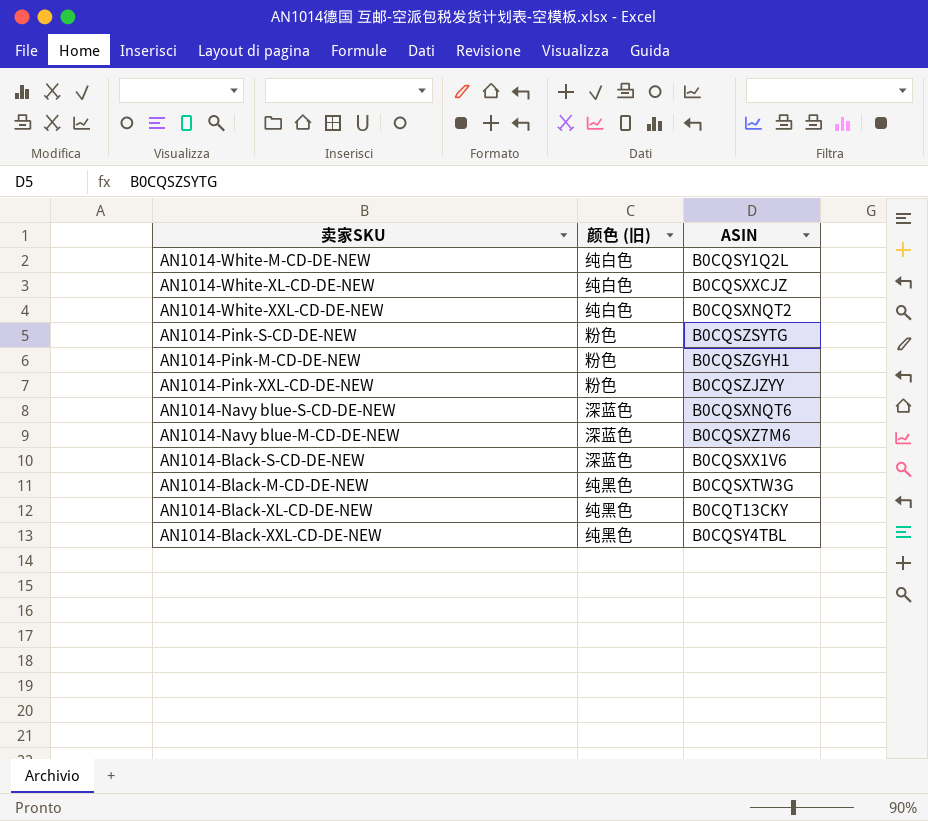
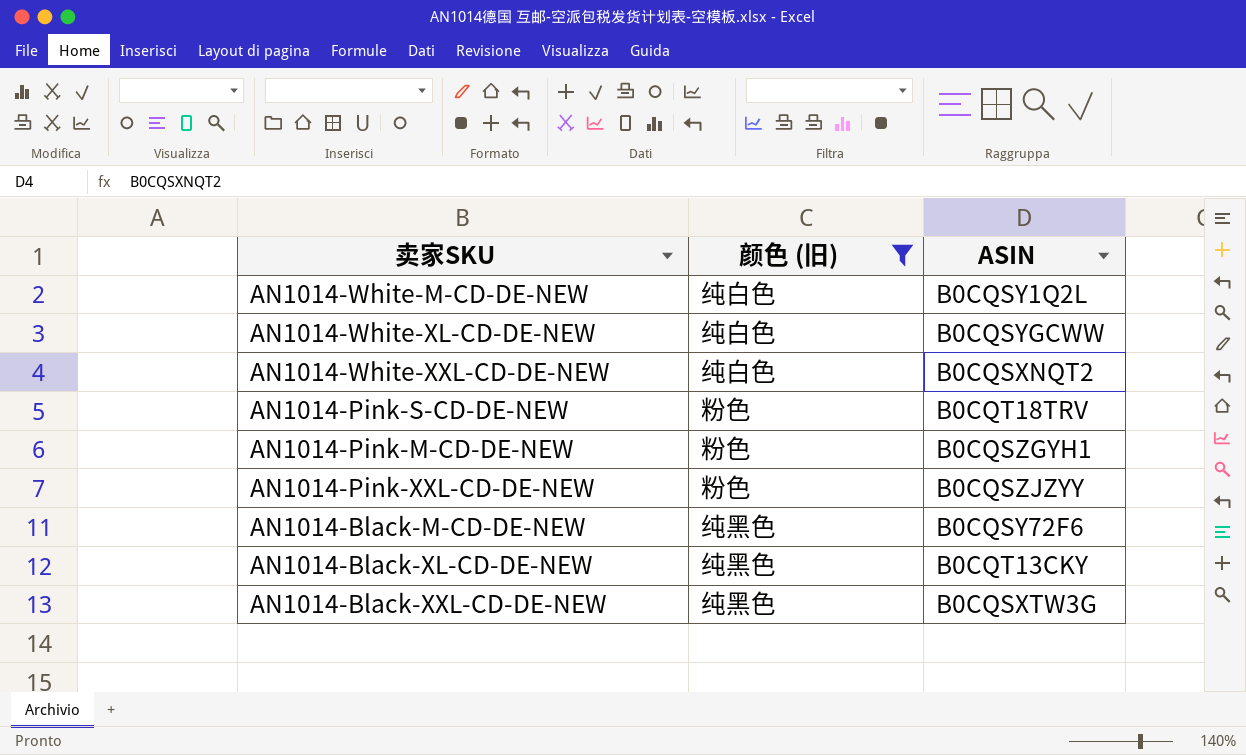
filter: none -> 颜色 (旧) != 深蓝色
AN1014-White-XL-CD-DE-NEW | ASIN: B0CQSXXCJZ -> B0CQSYGCWW
AN1014-Pink-S-CD-DE-NEW | ASIN: B0CQSZSYTG -> B0CQT18TRV
AN1014-Black-M-CD-DE-NEW | ASIN: B0CQSXTW3G -> B0CQSY72F6
AN1014-Black-XXL-CD-DE-NEW | ASIN: B0CQSY4TBL -> B0CQSXTW3G

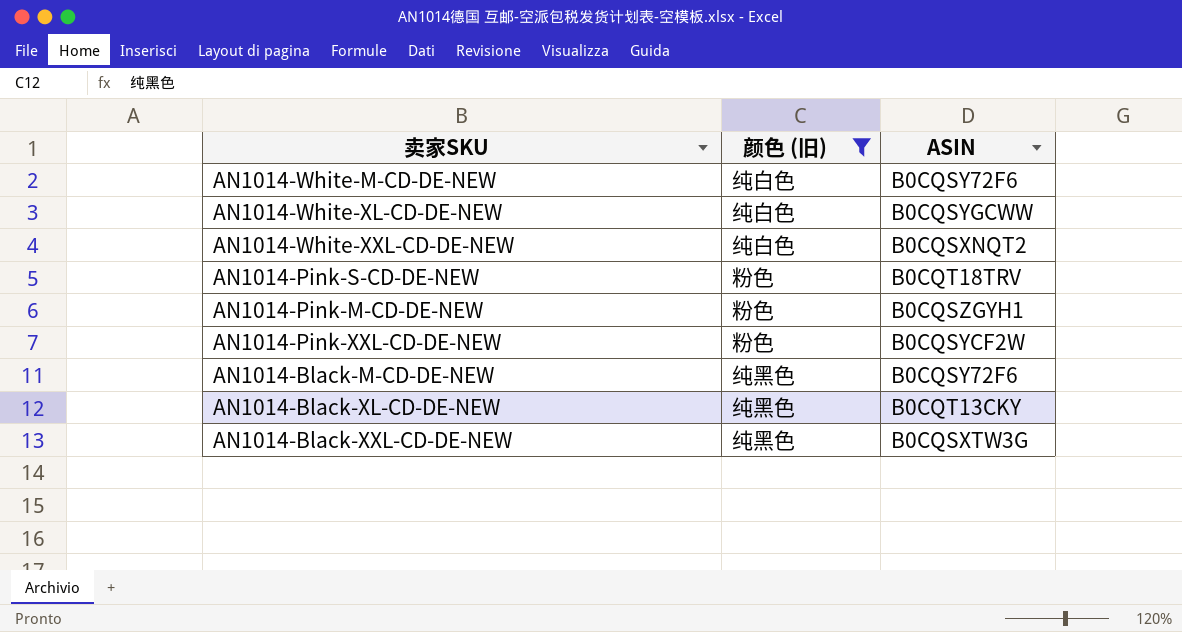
AN1014-White-M-CD-DE-NEW | ASIN: B0CQSY1Q2L -> B0CQSY72F6
AN1014-Pink-XXL-CD-DE-NEW | ASIN: B0CQSZJZYY -> B0CQSYCF2W

